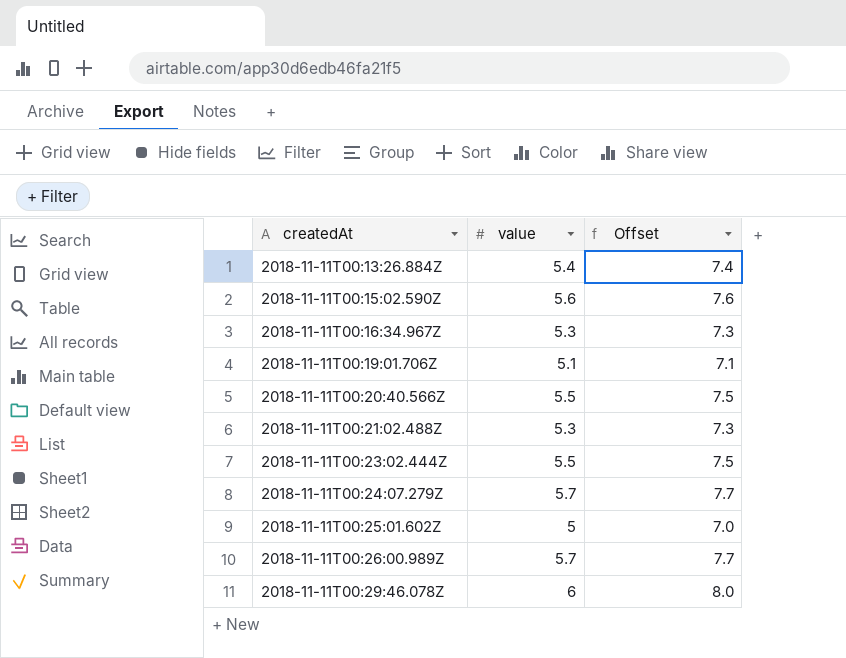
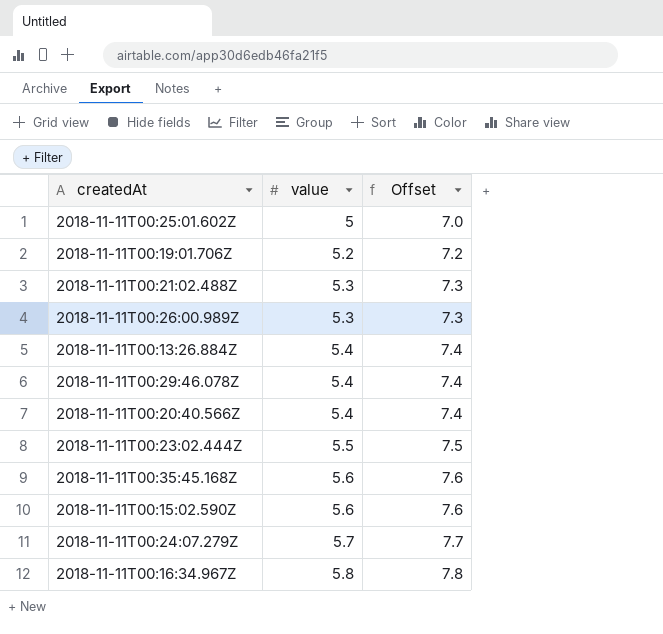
row order: createdAt ascending -> value ascending
2018-11-11T00:19:01.706Z | value: 5.1 -> 5.2
2018-11-11T00:19:01.706Z | Offset: 7.1 -> 7.2
2018-11-11T00:26:00.989Z | value: 5.7 -> 5.3
2018-11-11T00:26:00.989Z | Offset: 7.7 -> 7.3
2018-11-11T00:29:46.078Z | value: 6 -> 5.4
2018-11-11T00:29:46.078Z | Offset: 8.0 -> 7.4
2018-11-11T00:20:40.566Z | value: 5.5 -> 5.4
2018-11-11T00:20:40.566Z | Offset: 7.5 -> 7.4
row 2018-11-11T00:35:45.168Z: none -> 5.6 | 7.6
2018-11-11T00:16:34.967Z | value: 5.3 -> 5.8
2018-11-11T00:16:34.967Z | Offset: 7.3 -> 7.8

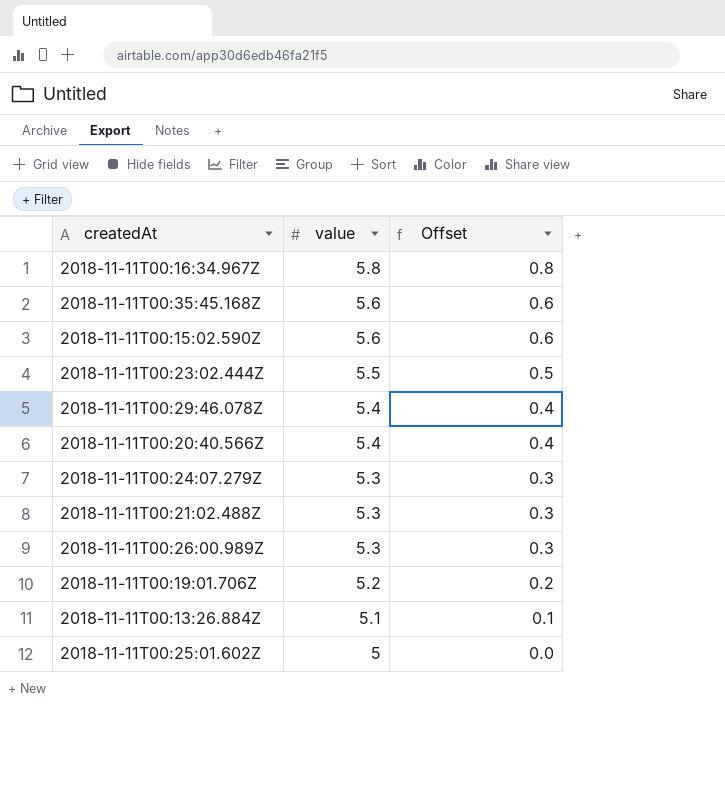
row order: value ascending -> value descending
column Offset | formula: [value] + 2 -> [value] - 5
2018-11-11T00:24:07.279Z | value: 5.7 -> 5.3
2018-11-11T00:13:26.884Z | value: 5.4 -> 5.1

